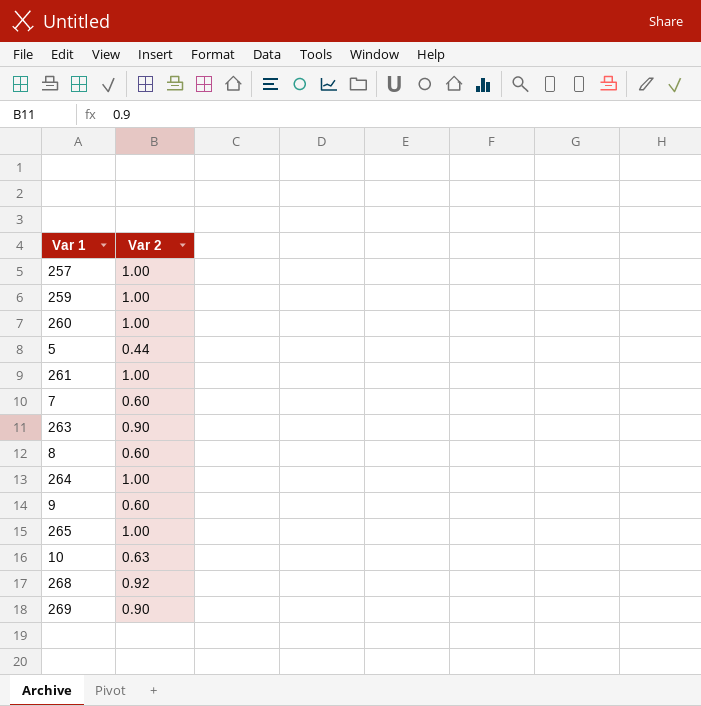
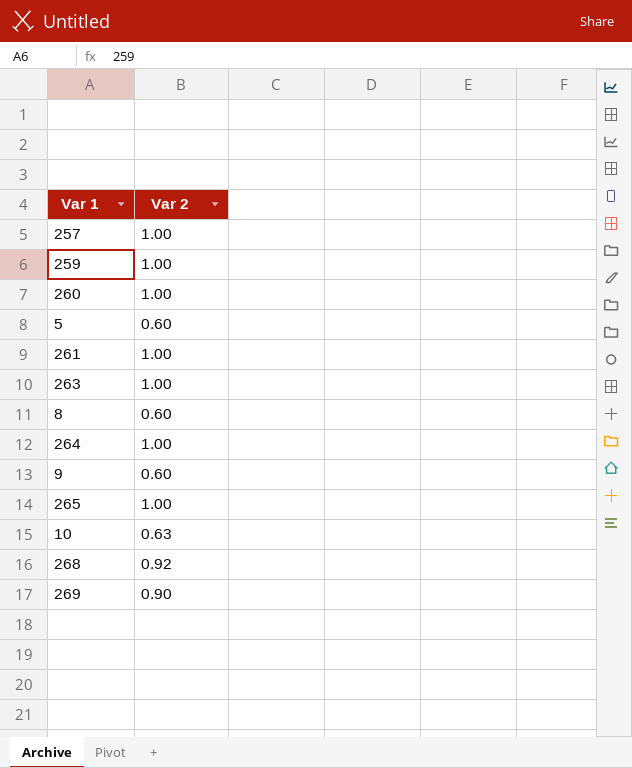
row 7: 0.60 -> none
5 | Var 2: 0.44 -> 0.60
263 | Var 2: 0.90 -> 1.00

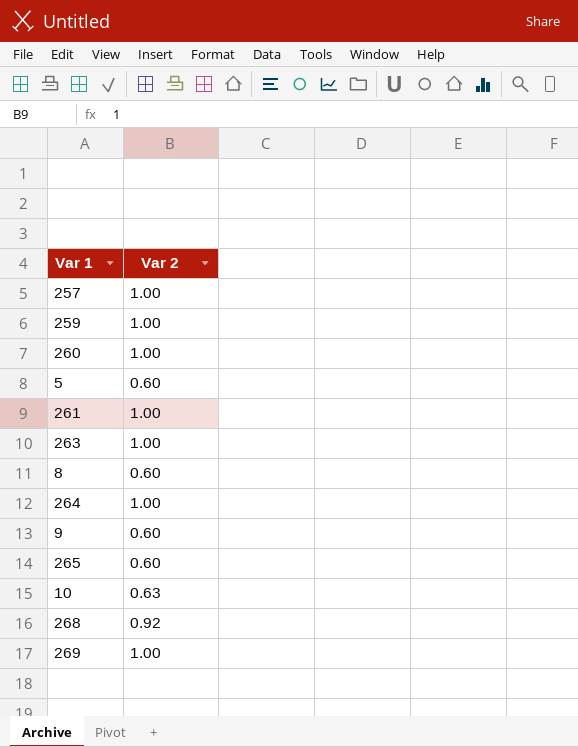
265 | Var 2: 1.00 -> 0.60
269 | Var 2: 0.90 -> 1.00

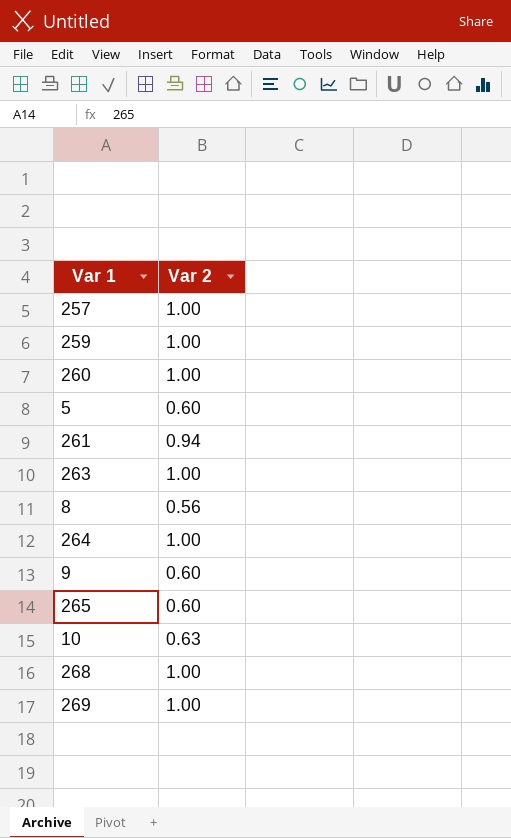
261 | Var 2: 1.00 -> 0.94
8 | Var 2: 0.60 -> 0.56
268 | Var 2: 0.92 -> 1.00

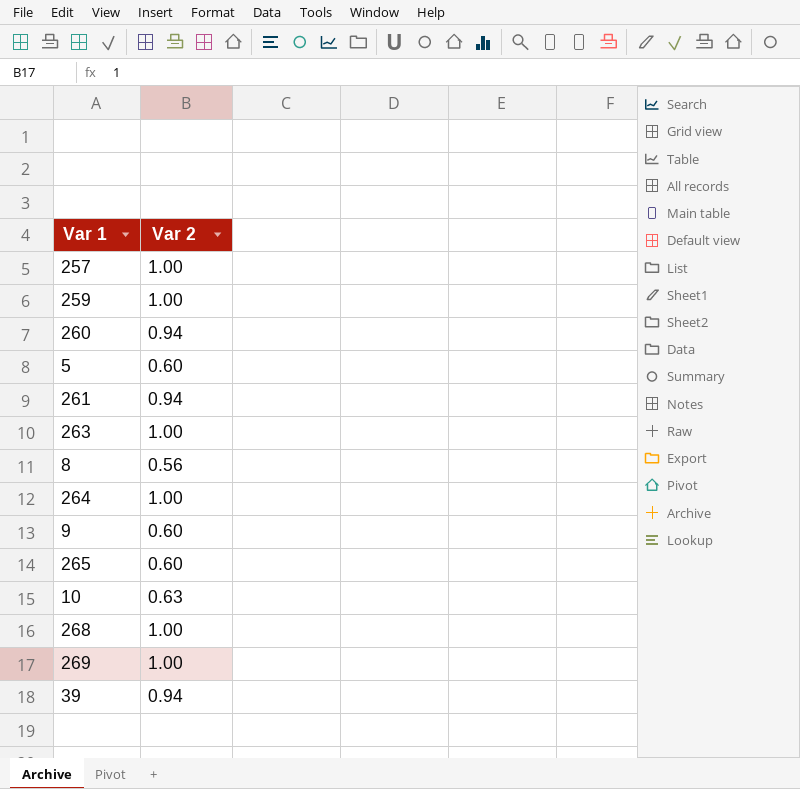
260 | Var 2: 1.00 -> 0.94
row 39: none -> 0.94

